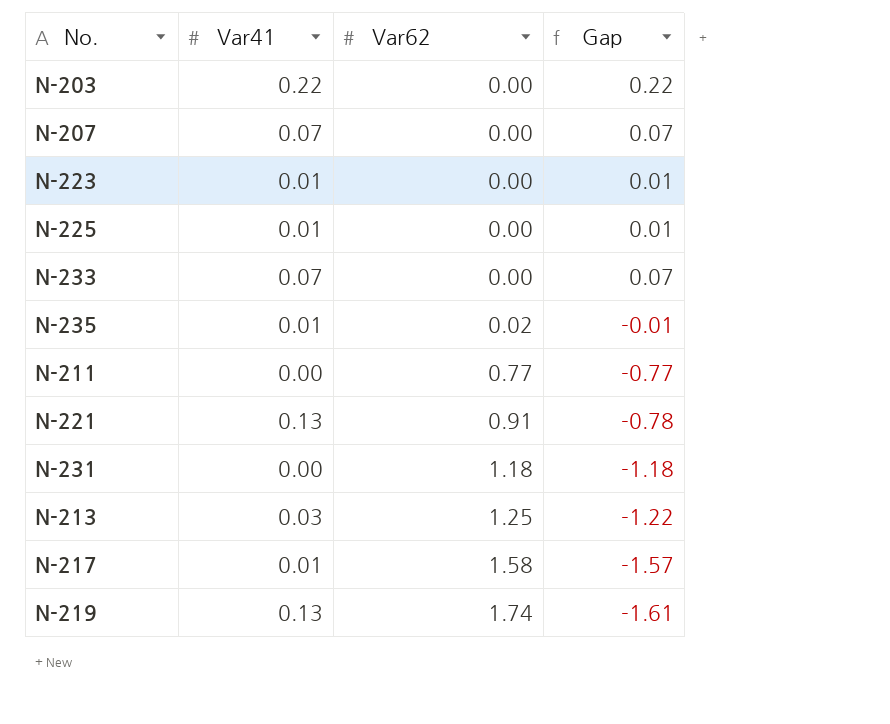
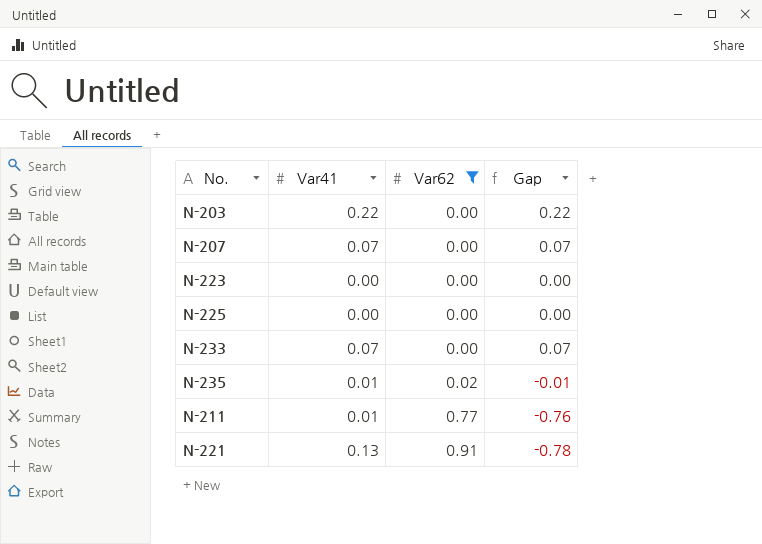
filter: none -> Var62 <= 0.91
N-223 | Var41: 0.01 -> 0.00
N-223 | Gap: 0.01 -> 0.00
N-225 | Var41: 0.01 -> 0.00
N-225 | Gap: 0.01 -> 0.00
N-211 | Var41: 0.00 -> 0.01
N-211 | Gap: -0.77 -> -0.76

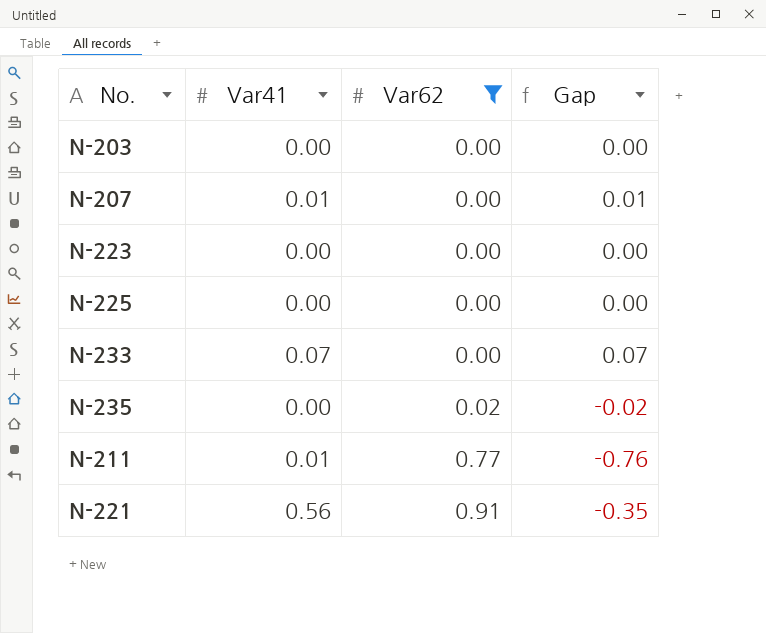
N-203 | Var41: 0.22 -> 0.00
N-203 | Gap: 0.22 -> 0.00
N-207 | Var41: 0.07 -> 0.01
N-207 | Gap: 0.07 -> 0.01
N-235 | Var41: 0.01 -> 0.00
N-235 | Gap: -0.01 -> -0.02
N-221 | Var41: 0.13 -> 0.56
N-221 | Gap: -0.78 -> -0.35

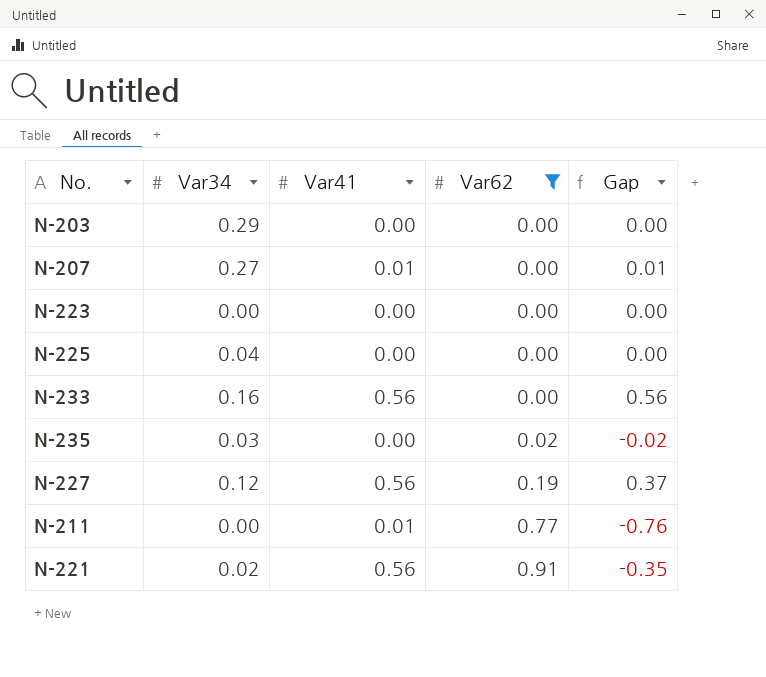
column Var34 | position: none -> 2
N-233 | Var41: 0.07 -> 0.56
N-233 | Gap: 0.07 -> 0.56
row N-227: none -> 0.12 | 0.56 | 0.19 | 0.37

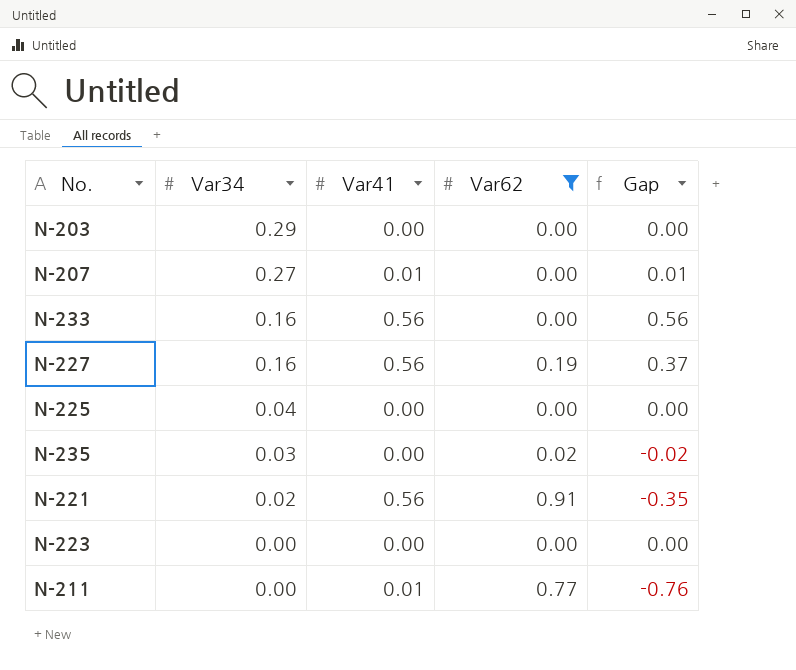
row order: Var62 ascending -> Var34 descending
N-227 | Var34: 0.12 -> 0.16

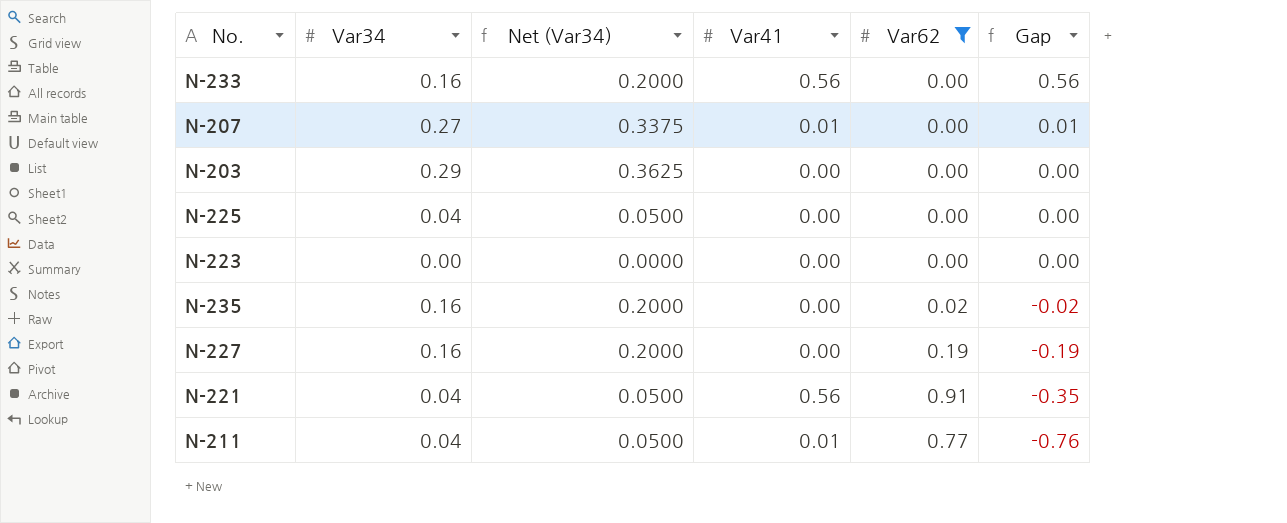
row order: Var34 descending -> Gap descending
column Net (Var34) | formula: none -> [Var34] * 1.25
N-235 | Var34: 0.03 -> 0.16
N-227 | Var41: 0.56 -> 0.00
N-227 | Gap: 0.37 -> -0.19
N-221 | Var34: 0.02 -> 0.04
N-211 | Var34: 0.00 -> 0.04

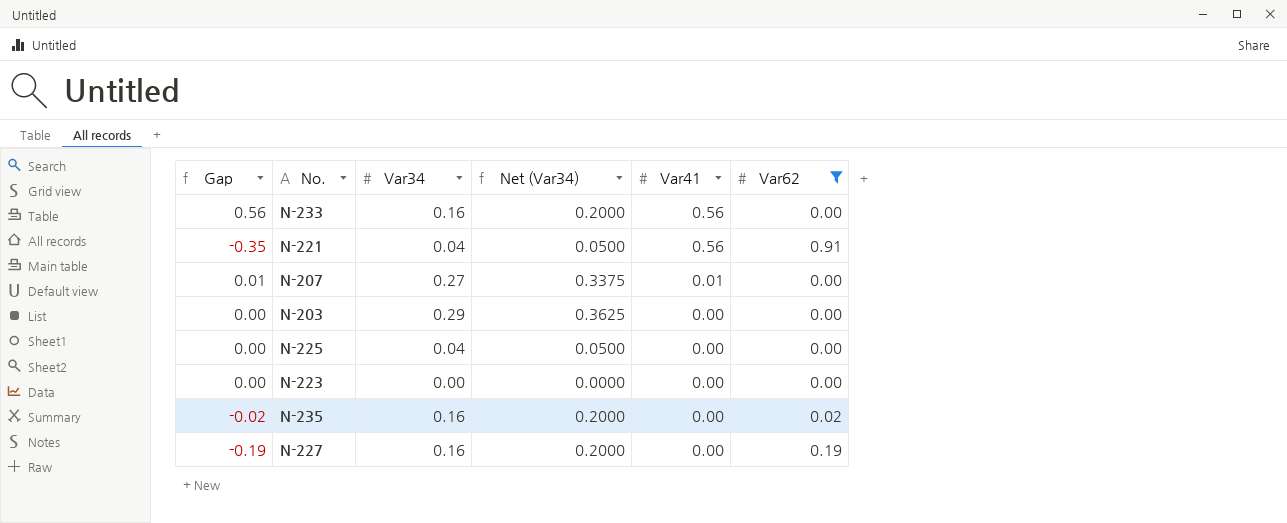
row order: Gap descending -> Var41 descending
column Gap | position: 6 -> 1
row N-211: 0.04 | 0.0500 | 0.01 | 0.77 | -0.76 -> none

